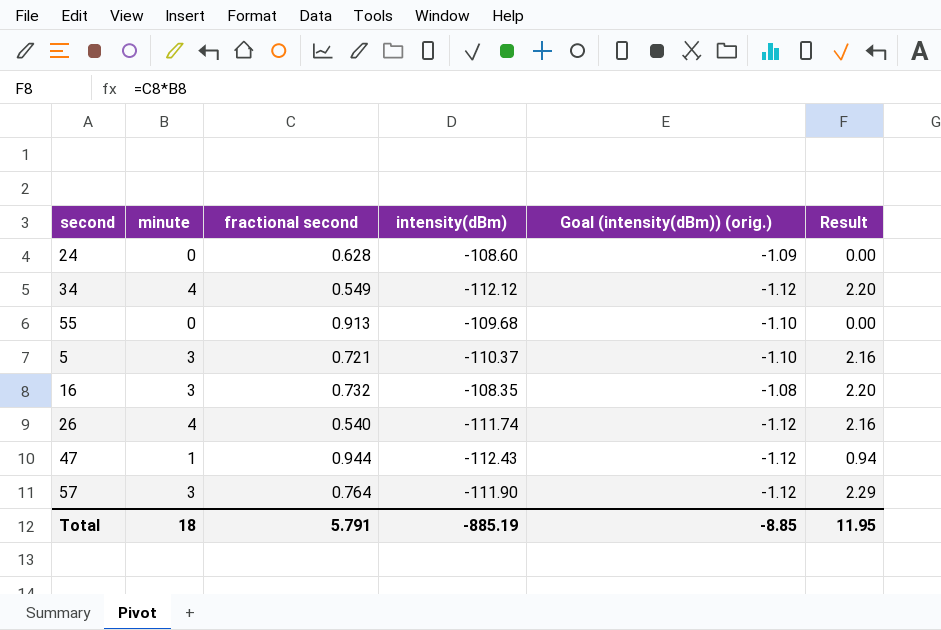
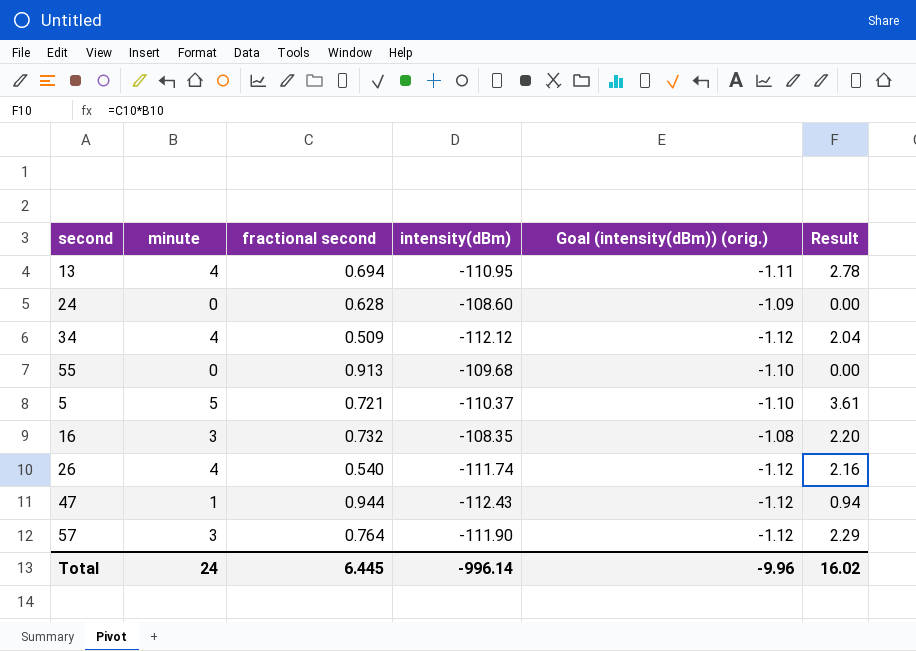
row 13: none -> 4 | 0.694 | -110.95 | -1.11 | 2.78
34 | fractional second: 0.549 -> 0.509
34 | Result: 2.20 -> 2.04
5 | minute: 3 -> 5
5 | Result: 2.16 -> 3.61
Total | minute: 18 -> 24
Total | fractional second: 5.791 -> 6.445
Total | intensity(dBm): -885.19 -> -996.14
Total | Goal (intensity(dBm)) (orig.): -8.85 -> -9.96
Total | Result: 11.95 -> 16.02

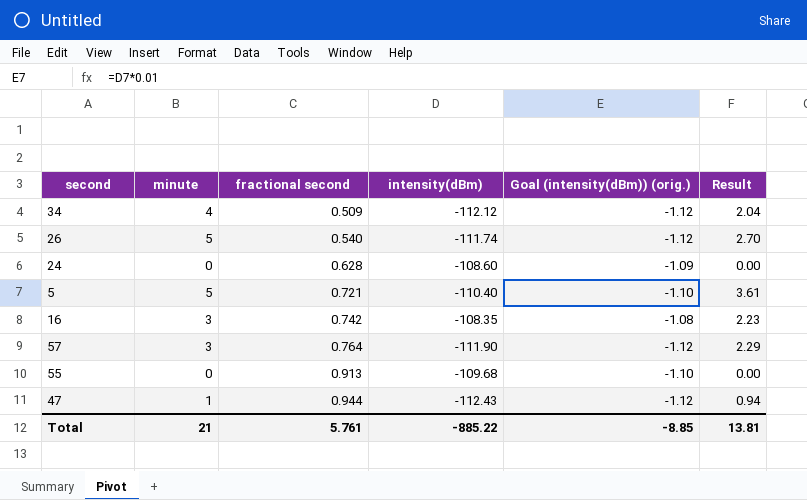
row order: none -> fractional second ascending
row 13: 4 | 0.694 | -110.95 | -1.11 | 2.78 -> none
26 | minute: 4 -> 5
26 | Result: 2.16 -> 2.70
5 | intensity(dBm): -110.37 -> -110.40
16 | fractional second: 0.732 -> 0.742
16 | Result: 2.20 -> 2.23
Total | minute: 24 -> 21
Total | fractional second: 6.445 -> 5.761
Total | intensity(dBm): -996.14 -> -885.22
Total | Goal (intensity(dBm)) (orig.): -9.96 -> -8.85
Total | Result: 16.02 -> 13.81

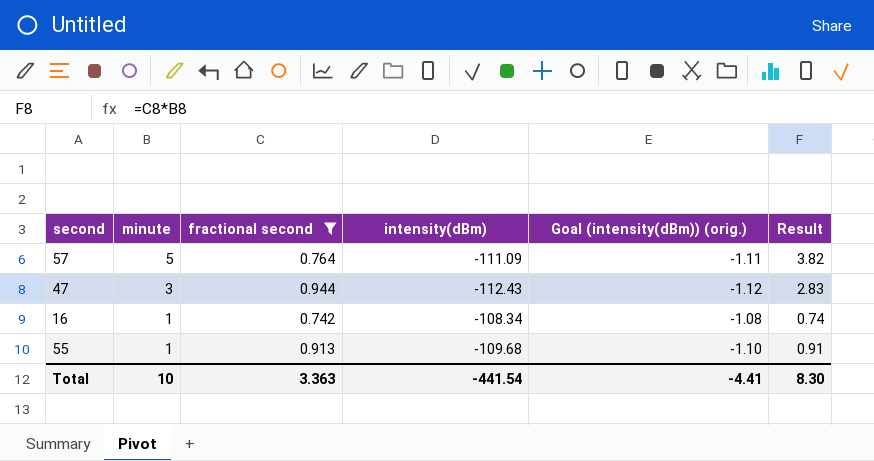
filter: none -> fractional second >= 0.742
row order: fractional second ascending -> minute descending
57 | minute: 3 -> 5
57 | intensity(dBm): -111.90 -> -111.09
57 | Goal (intensity(dBm)) (orig.): -1.12 -> -1.11
57 | Result: 2.29 -> 3.82
47 | minute: 1 -> 3
47 | Result: 0.94 -> 2.83
16 | minute: 3 -> 1
16 | intensity(dBm): -108.35 -> -108.34
16 | Result: 2.23 -> 0.74
55 | minute: 0 -> 1
55 | Result: 0.00 -> 0.91
Total | minute: 21 -> 10
Total | fractional second: 5.761 -> 3.363
Total | intensity(dBm): -885.22 -> -441.54
Total | Goal (intensity(dBm)) (orig.): -8.85 -> -4.41
Total | Result: 13.81 -> 8.30

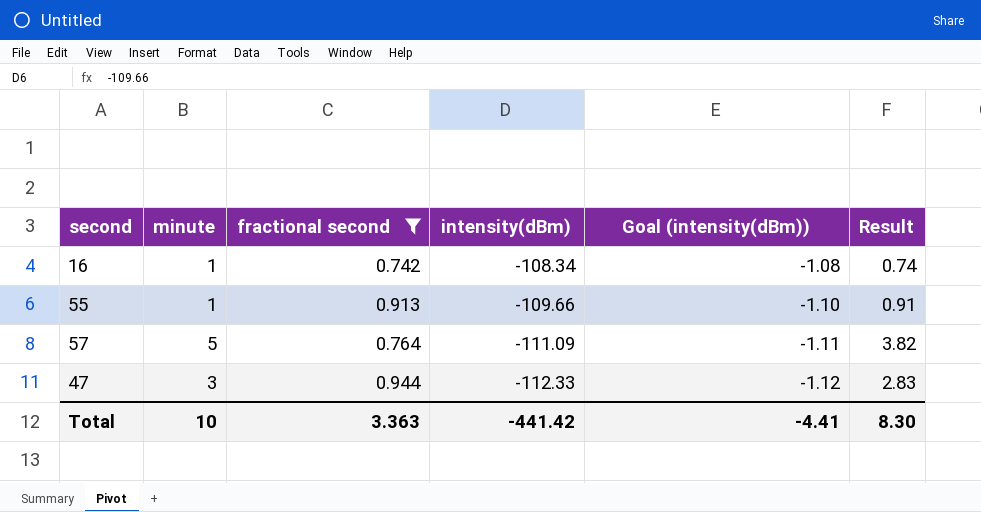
row order: minute descending -> intensity(dBm) descending
column name: Goal (intensity(dBm)) (orig.) -> Goal (intensity(dBm))
55 | intensity(dBm): -109.68 -> -109.66
47 | intensity(dBm): -112.43 -> -112.33
Total | intensity(dBm): -441.54 -> -441.42

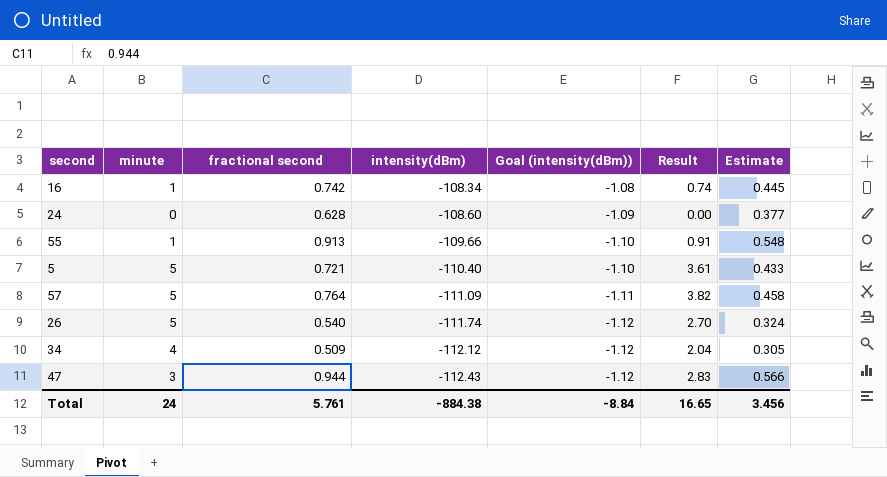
filter: fractional second >= 0.742 -> none
column Estimate | formula: none -> [fractional second] * 0.6
47 | intensity(dBm): -112.33 -> -112.43
Total | minute: 10 -> 24
Total | fractional second: 3.363 -> 5.761
Total | intensity(dBm): -441.42 -> -884.38
Total | Goal (intensity(dBm)): -4.41 -> -8.84
Total | Result: 8.30 -> 16.65

